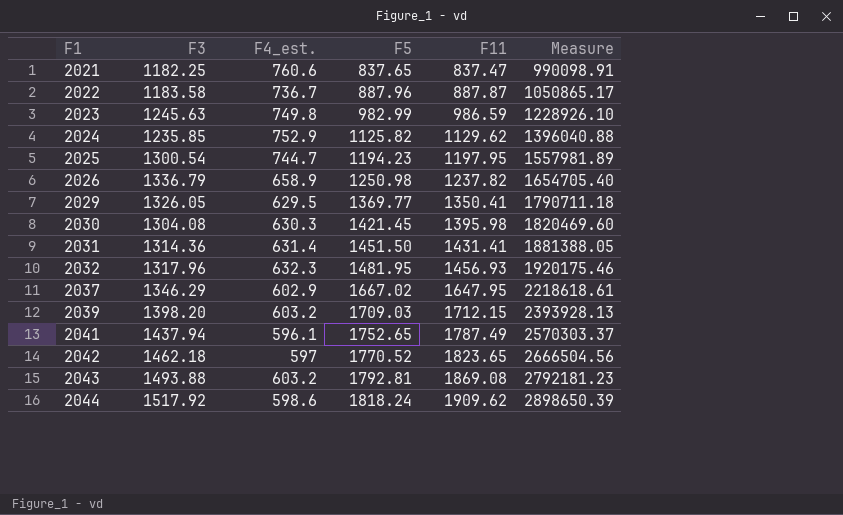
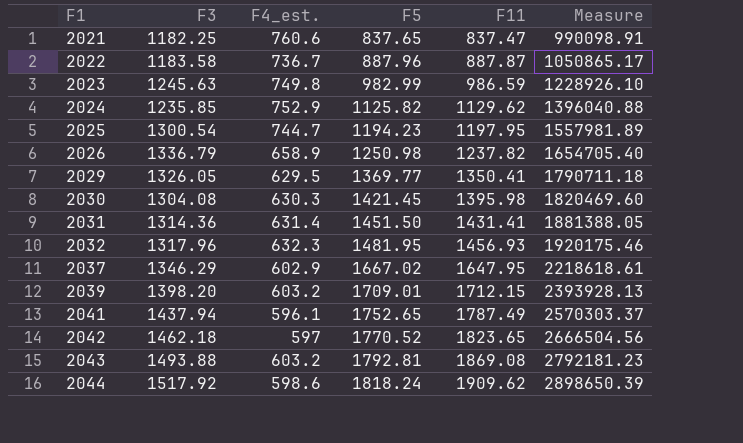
2039 | F5: 1709.03 -> 1709.01

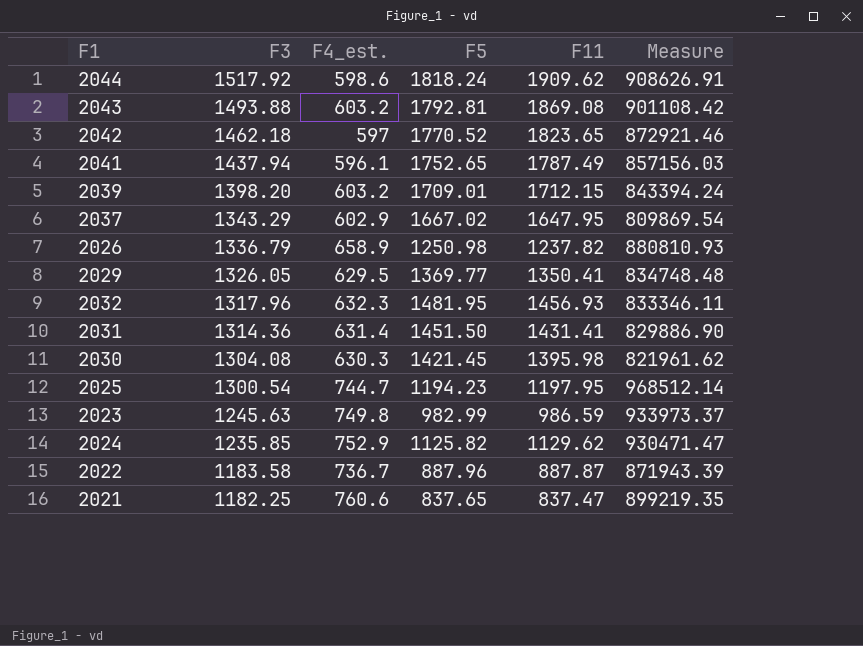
row order: F1 ascending -> F3 descending
column Measure | formula: [F3] * [F11] -> [F3] * [F4_est.]
2037 | F3: 1346.29 -> 1343.29

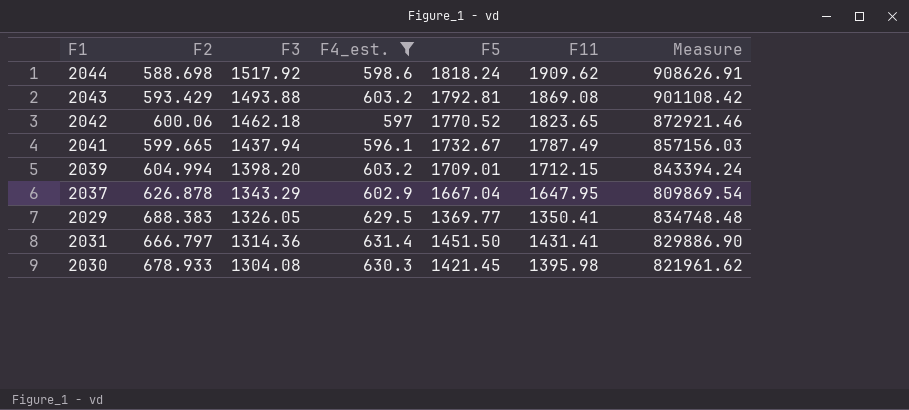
filter: none -> F4_est. <= 631.4
column F2 | position: none -> 2
2041 | F5: 1752.65 -> 1732.67
2037 | F5: 1667.02 -> 1667.04

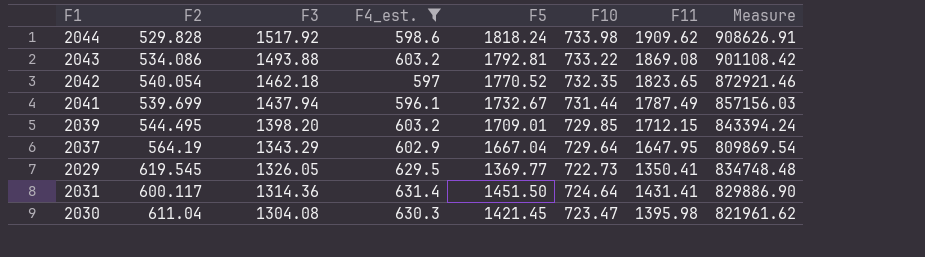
column F10 | position: none -> 6
2044 | F2: 588.698 -> 529.828
2043 | F2: 593.429 -> 534.086
2042 | F2: 600.06 -> 540.054
2041 | F2: 599.665 -> 539.699
2039 | F2: 604.994 -> 544.495
2037 | F2: 626.878 -> 564.19
2029 | F2: 688.383 -> 619.545
2031 | F2: 666.797 -> 600.117
2030 | F2: 678.933 -> 611.04

